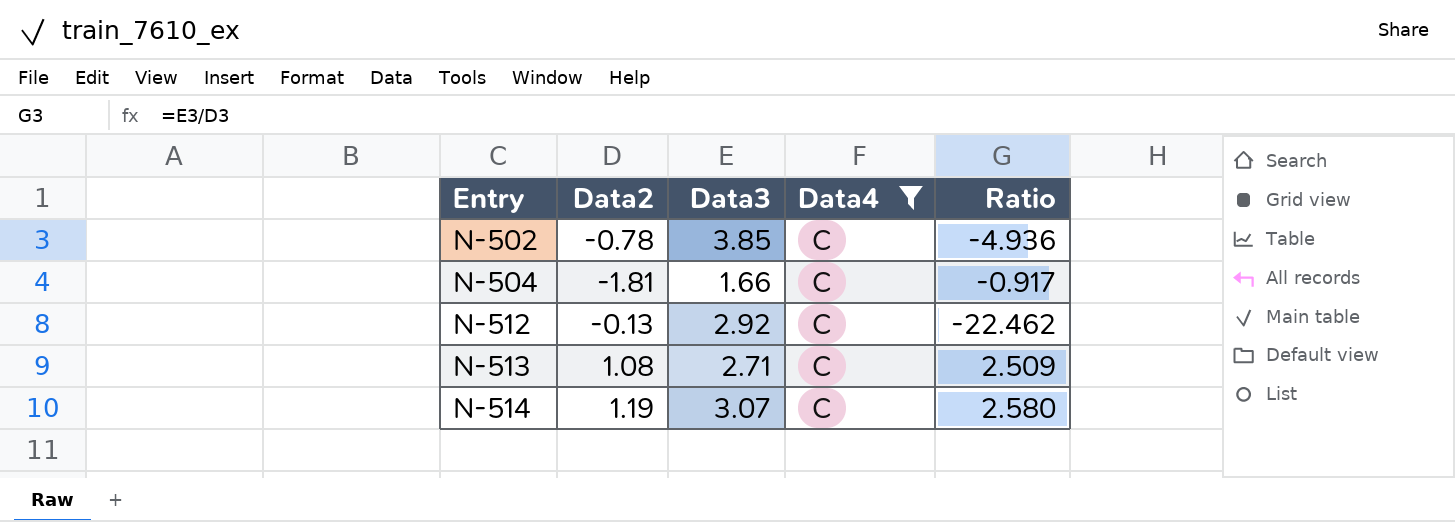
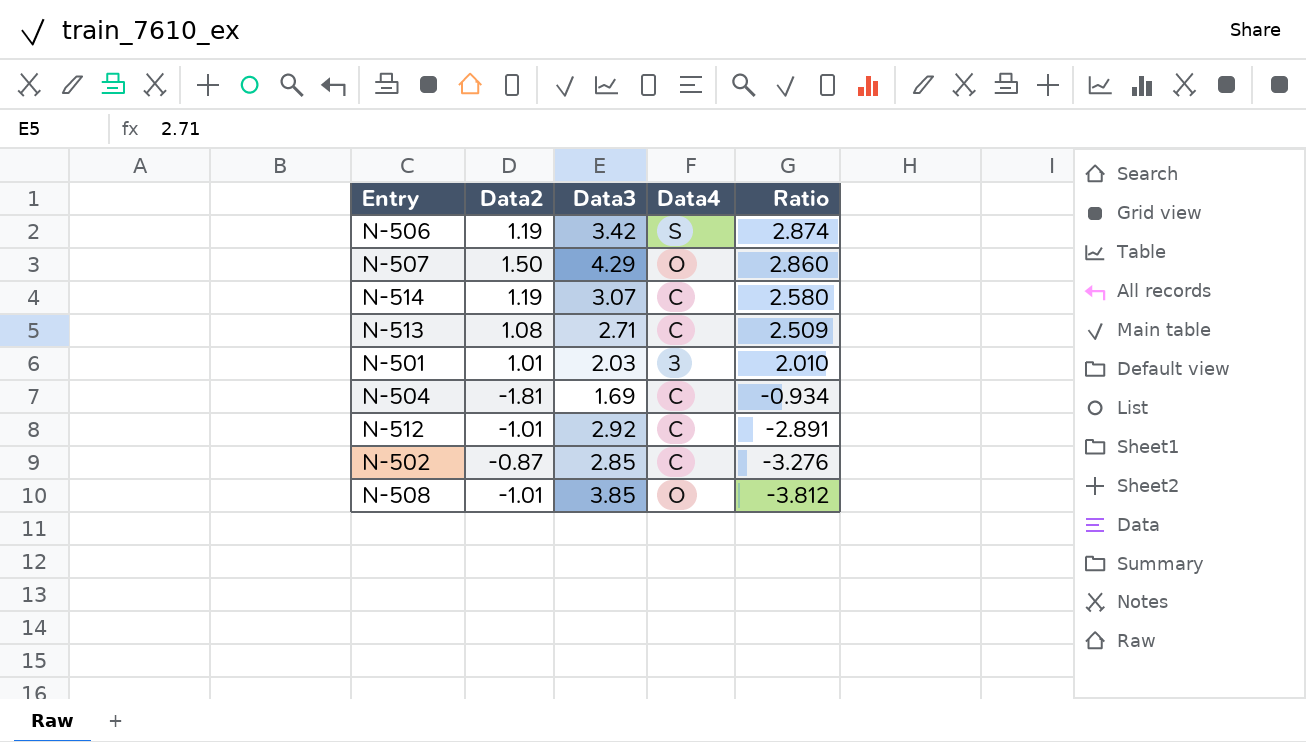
filter: Data4 = C -> none
row order: Entry ascending -> Ratio descending
N-504 | Data3: 1.66 -> 1.69
N-504 | Ratio: -0.917 -> -0.934
N-512 | Data2: -0.13 -> -1.01
N-512 | Ratio: -22.462 -> -2.891
N-502 | Data2: -0.78 -> -0.87
N-502 | Data3: 3.85 -> 2.85
N-502 | Ratio: -4.936 -> -3.276

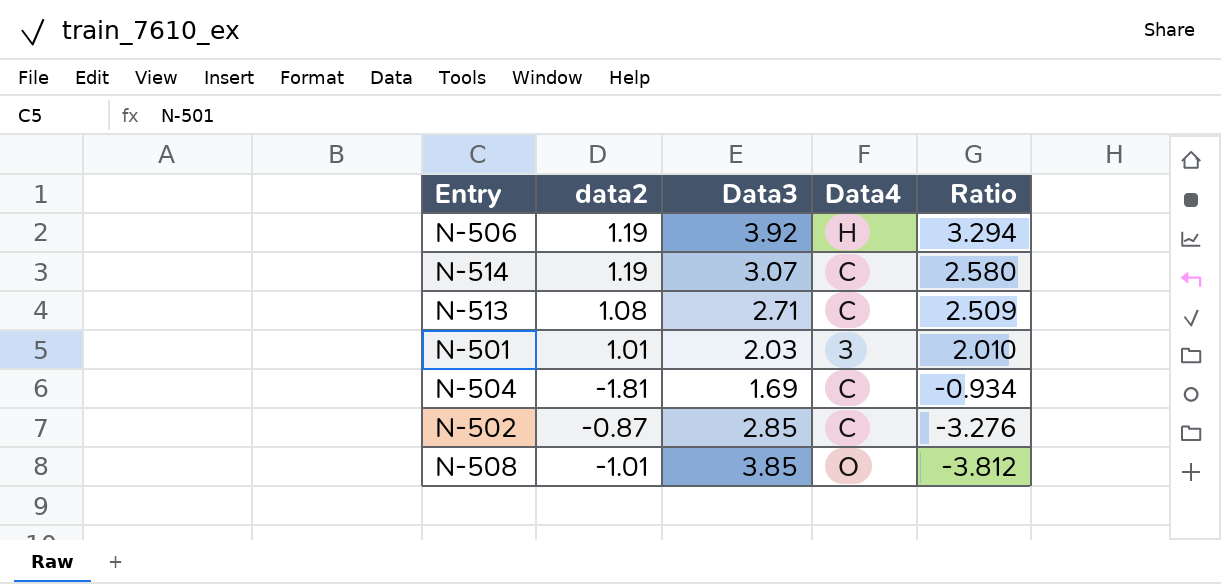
column name: Data2 -> data2
row N-507: 1.50 | 4.29 | O | 2.860 -> none
row N-512: -1.01 | 2.92 | C | -2.891 -> none
N-506 | Data3: 3.42 -> 3.92
N-506 | Data4: S -> H
N-506 | Ratio: 2.874 -> 3.294

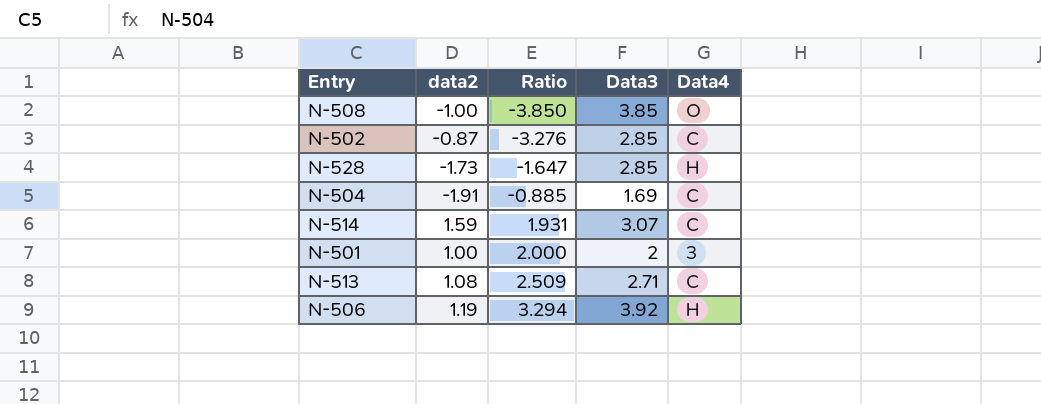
row order: Ratio descending -> Ratio ascending
column Ratio | position: 5 -> 3
N-508 | data2: -1.01 -> -1.00
N-508 | Ratio: -3.812 -> -3.850
row N-528: none -> -1.73 | -1.647 | 2.85 | H
N-504 | data2: -1.81 -> -1.91
N-504 | Ratio: -0.934 -> -0.885
N-514 | data2: 1.19 -> 1.59
N-514 | Ratio: 2.580 -> 1.931
N-501 | data2: 1.01 -> 1.00
N-501 | Ratio: 2.010 -> 2.000
N-501 | Data3: 2.03 -> 2

